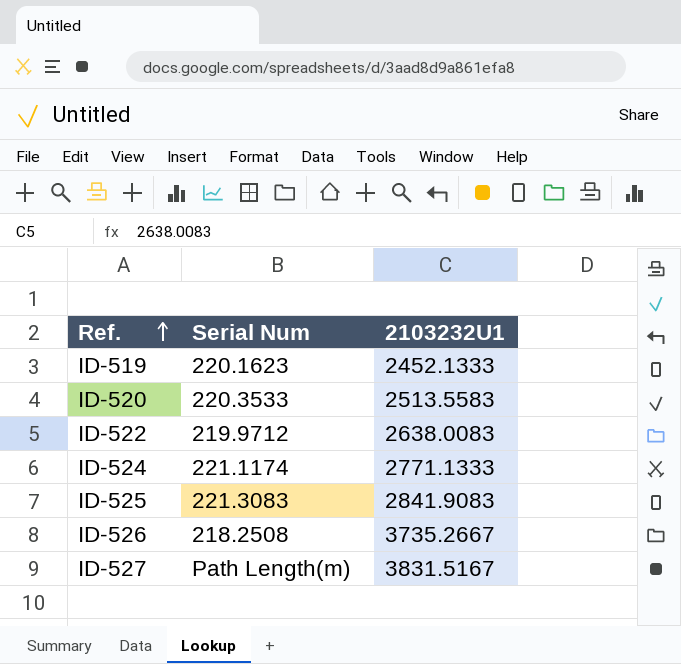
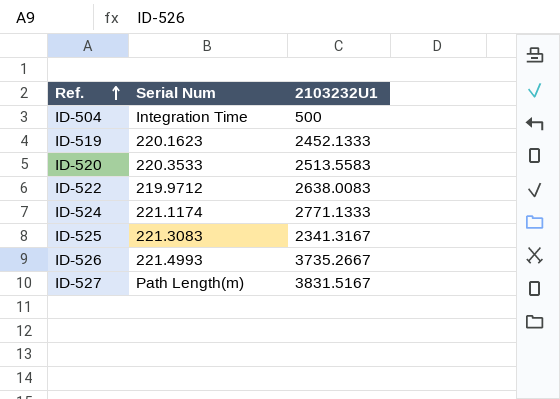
row ID-504: none -> Integration Time | 500
ID-525 | 2103232U1: 2841.9083 -> 2341.3167
ID-526 | Serial Num: 218.2508 -> 221.4993

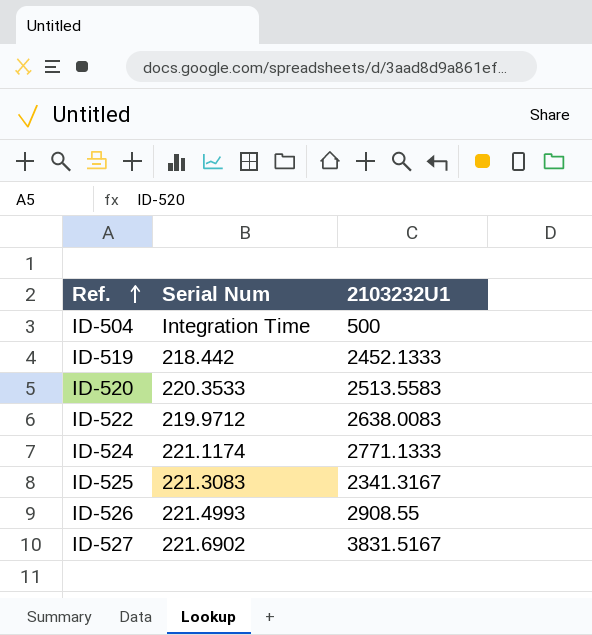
ID-519 | Serial Num: 220.1623 -> 218.442
ID-526 | 2103232U1: 3735.2667 -> 2908.55
ID-527 | Serial Num: Path Length(m) -> 221.6902

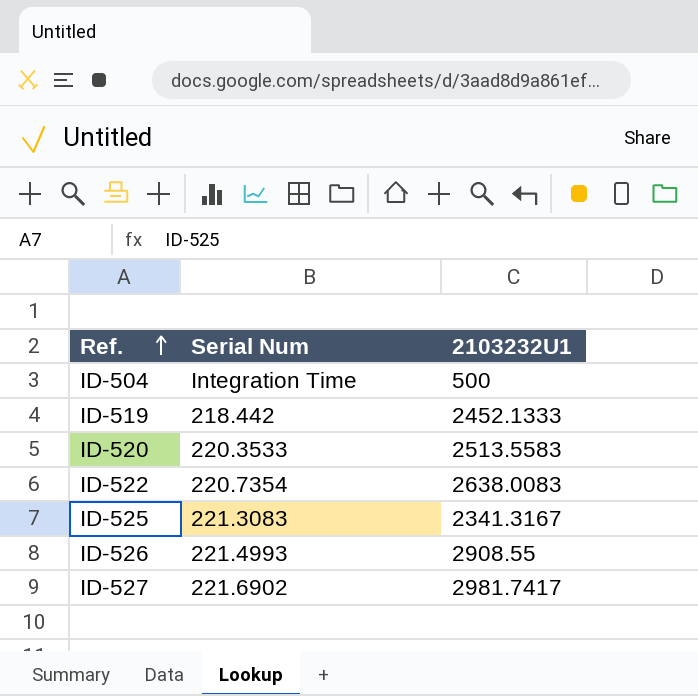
row ID-524: 221.1174 | 2771.1333 -> none
ID-522 | Serial Num: 219.9712 -> 220.7354
ID-527 | 2103232U1: 3831.5167 -> 2981.7417

